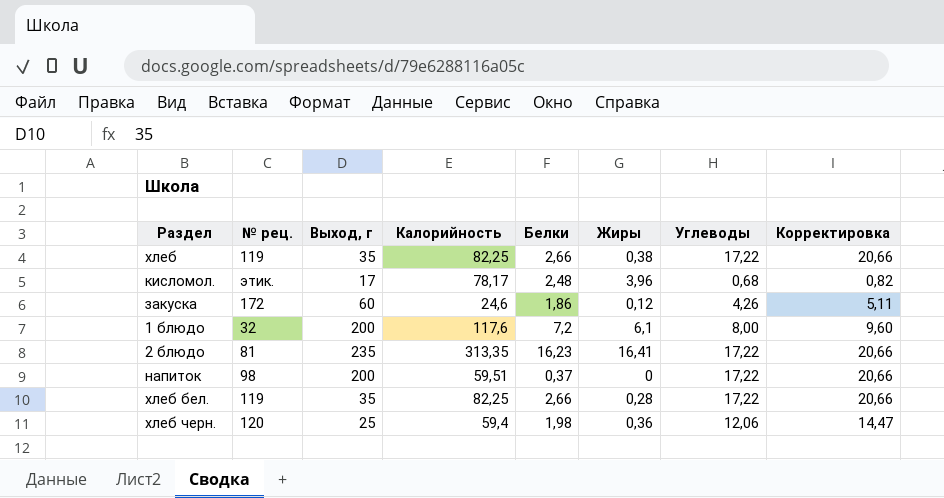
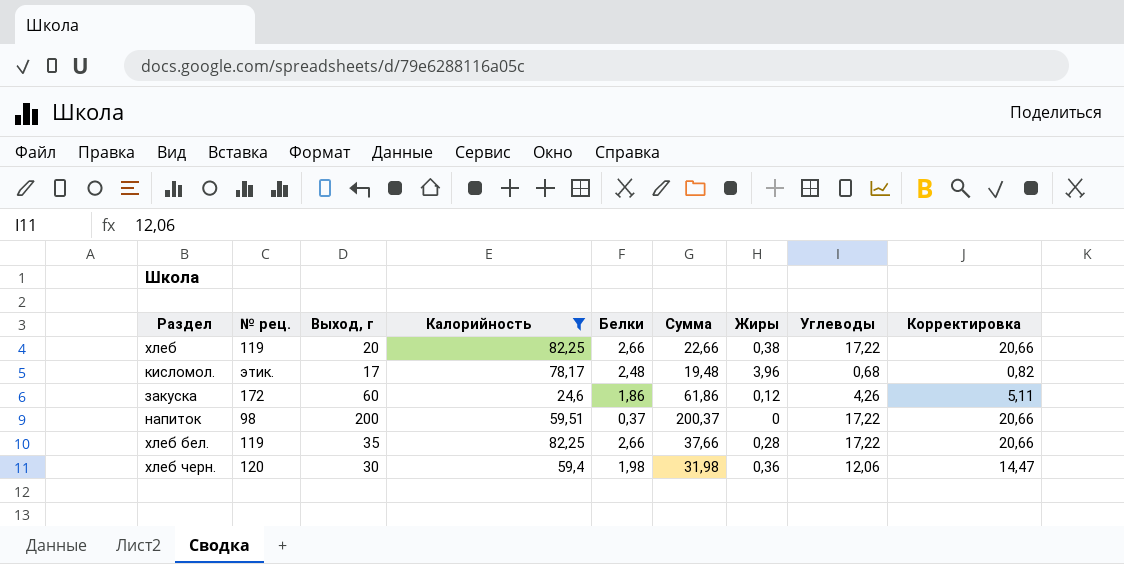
filter: none -> Калорийность <= 82,25
column Сумма | formula: none -> [Выход, г] + [Белки]
хлеб | Выход, г: 35 -> 20
хлеб черн. | Выход, г: 25 -> 30

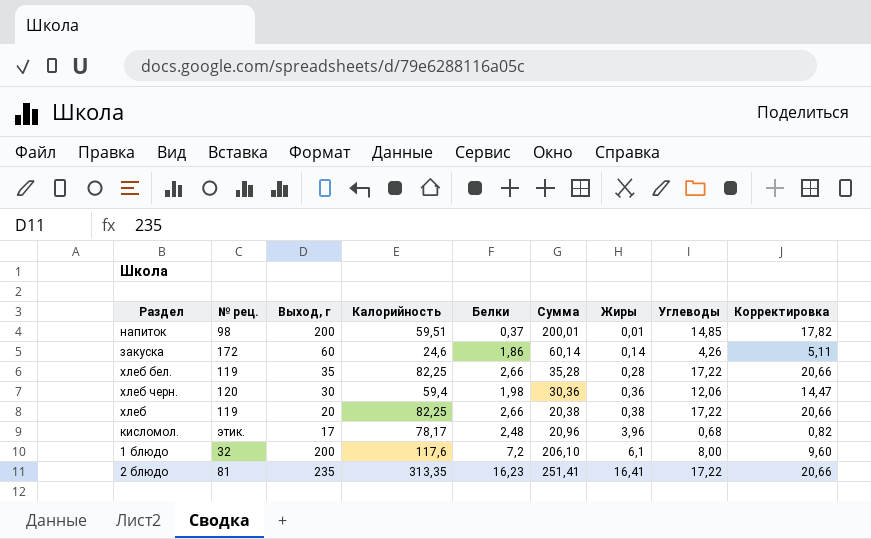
filter: Калорийность <= 82,25 -> none
row order: none -> Жиры ascending
column Сумма | formula: [Выход, г] + [Белки] -> [Выход, г] + [Жиры]
напиток | Жиры: 0 -> 0,01
напиток | Углеводы: 17,22 -> 14,85
напиток | Корректировка: 20,66 -> 17,82
закуска | Жиры: 0,12 -> 0,14

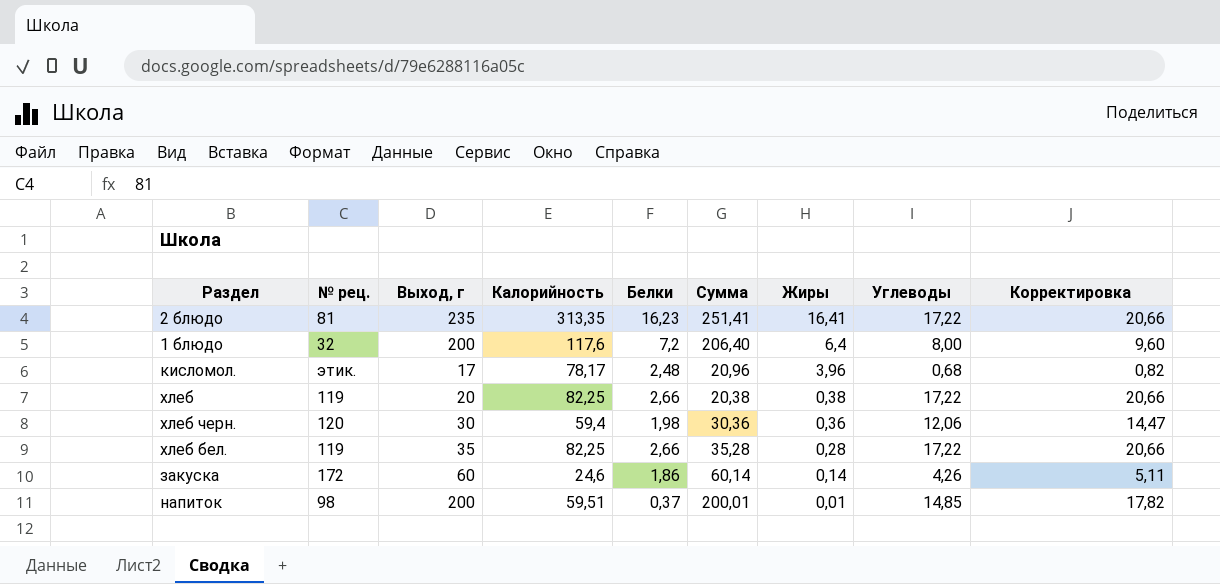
row order: Жиры ascending -> Жиры descending
1 блюдо | Сумма: 206,10 -> 206,40
1 блюдо | Жиры: 6,1 -> 6,4

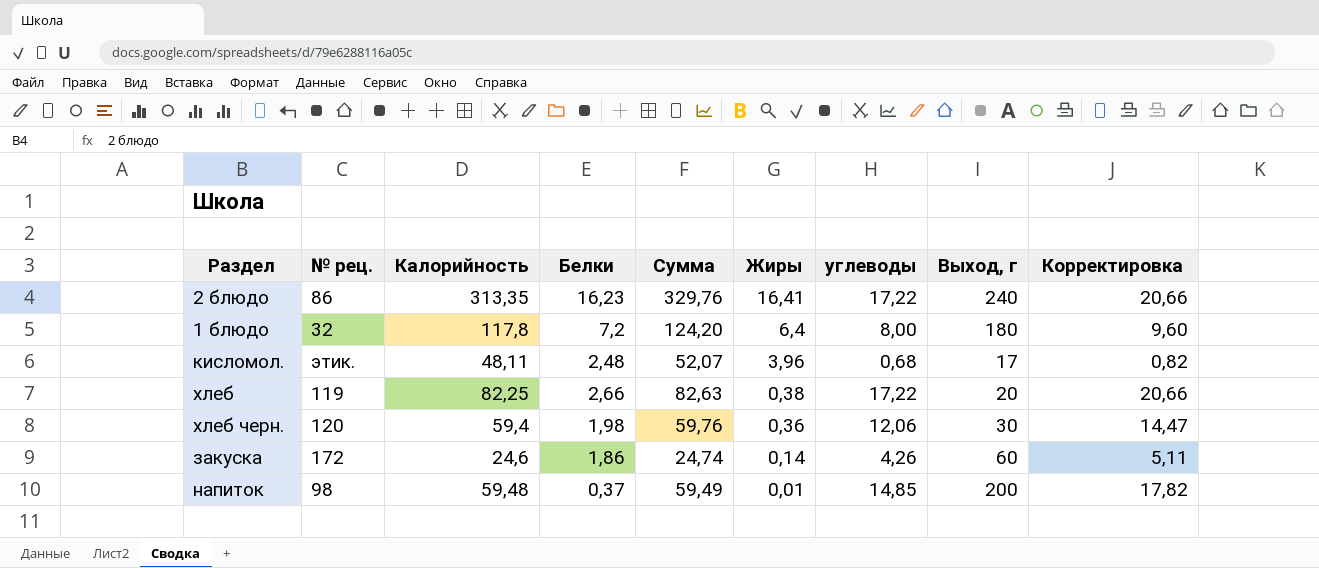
column Сумма | formula: [Выход, г] + [Жиры] -> [Калорийность] + [Жиры]
column name: Углеводы -> углеводы
column Выход, г | position: 3 -> 8
row хлеб бел.: 119 | 35 | 82,25 | 2,66 | 35,28 | 0,28 | 17,22 | 20,66 -> none
2 блюдо | № рец.: 81 -> 86
2 блюдо | Выход, г: 235 -> 240
1 блюдо | Калорийность: 117,6 -> 117,8
1 блюдо | Выход, г: 200 -> 180
кисломол. | Калорийность: 78,17 -> 48,11
напиток | Калорийность: 59,51 -> 59,48

